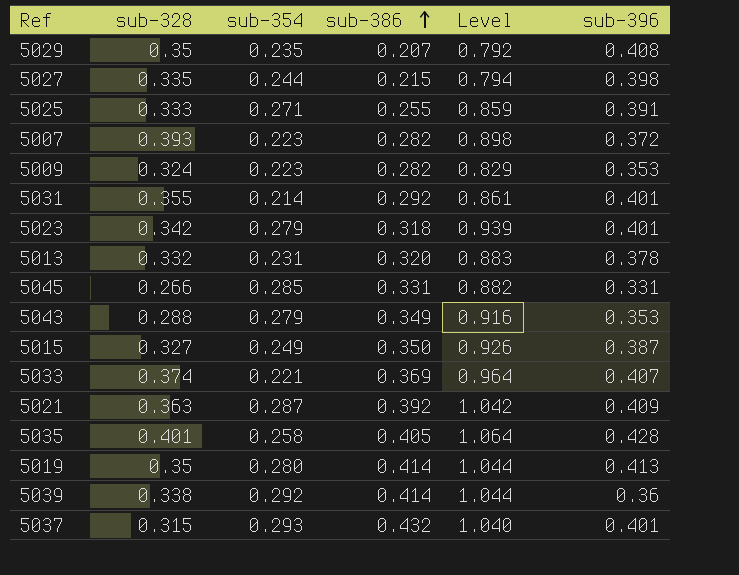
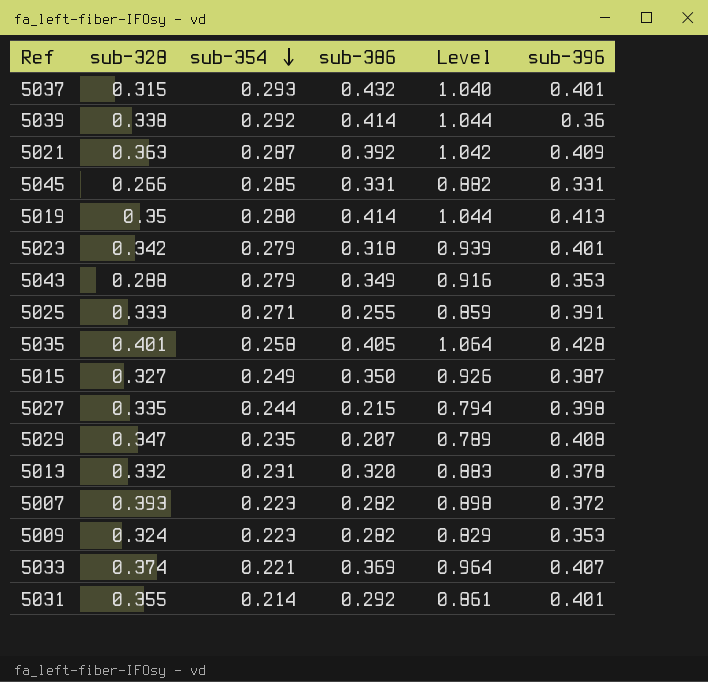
row order: sub-386 ascending -> sub-354 descending
5029 | sub-328: 0.35 -> 0.347
5029 | Level: 0.792 -> 0.789

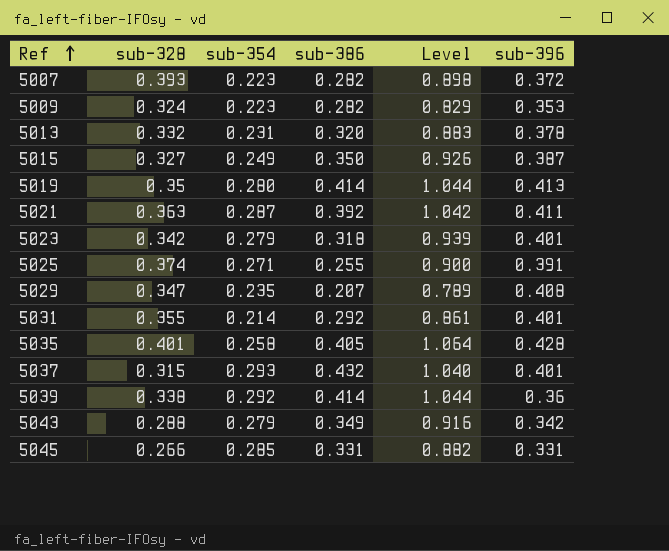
row order: sub-354 descending -> Ref ascending
row 5027: 0.335 | 0.244 | 0.215 | 0.794 | 0.398 -> none
row 5033: 0.374 | 0.221 | 0.369 | 0.964 | 0.407 -> none
5021 | sub-396: 0.409 -> 0.411
5025 | sub-328: 0.333 -> 0.374
5025 | Level: 0.859 -> 0.900
5043 | sub-396: 0.353 -> 0.342

